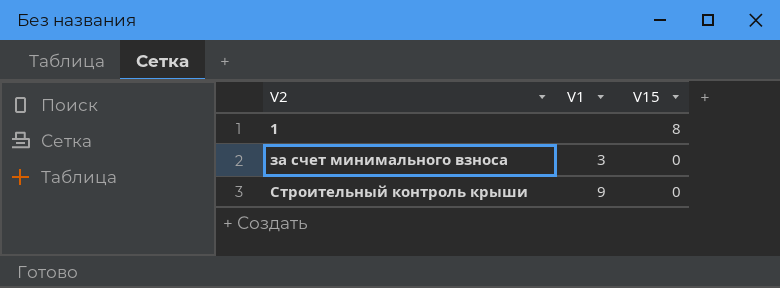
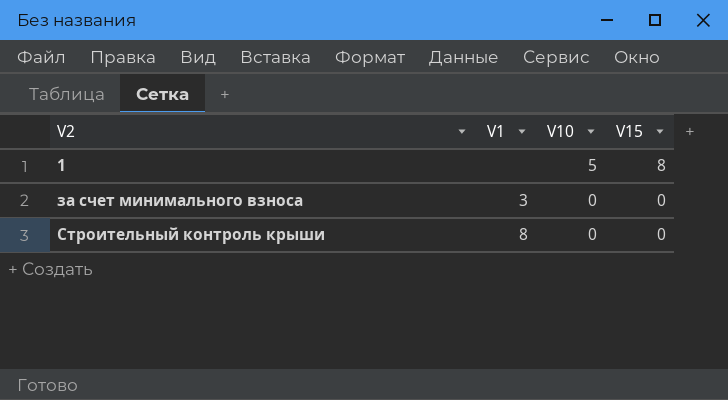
column V10 | position: none -> 3
Строительный контроль крыши | V1: 9 -> 8

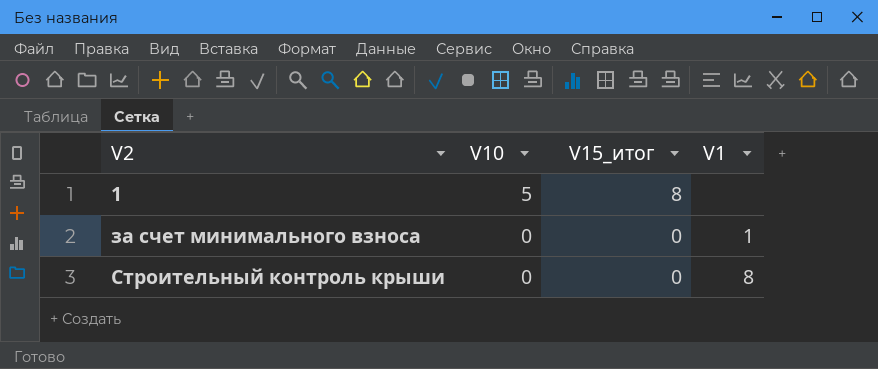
column name: V15 -> V15_итог
column V1 | position: 2 -> 4
за счет минимального взноса | V1: 3 -> 1

